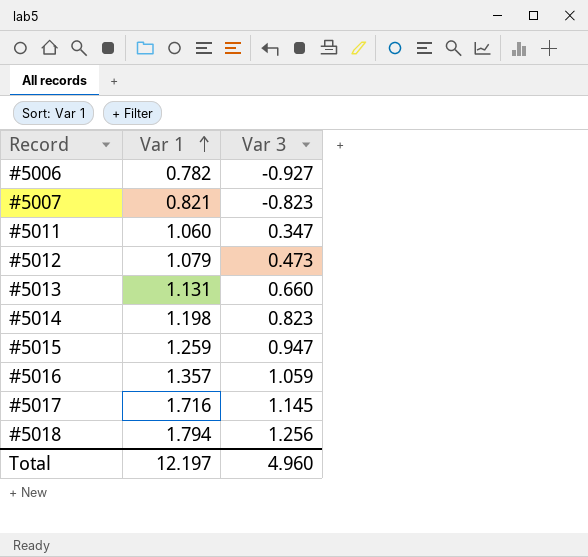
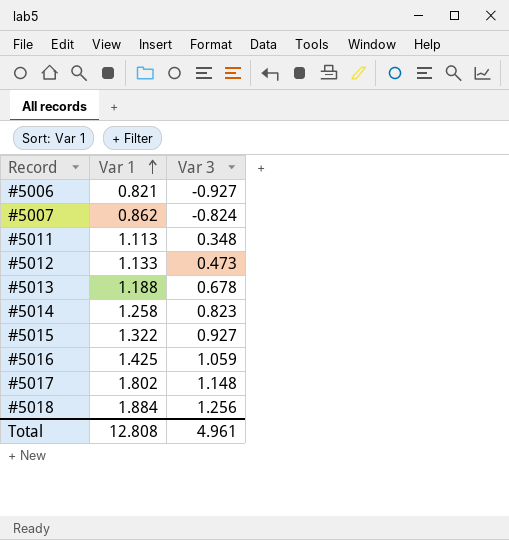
#5006 | Var 1: 0.782 -> 0.821
#5007 | Var 1: 0.821 -> 0.862
#5007 | Var 3: -0.823 -> -0.824
#5011 | Var 1: 1.060 -> 1.113
#5011 | Var 3: 0.347 -> 0.348
#5012 | Var 1: 1.079 -> 1.133
#5013 | Var 1: 1.131 -> 1.188
#5013 | Var 3: 0.660 -> 0.678
#5014 | Var 1: 1.198 -> 1.258
#5015 | Var 1: 1.259 -> 1.322
#5015 | Var 3: 0.947 -> 0.927
#5016 | Var 1: 1.357 -> 1.425
#5017 | Var 1: 1.716 -> 1.802
#5017 | Var 3: 1.145 -> 1.148
#5018 | Var 1: 1.794 -> 1.884
Total | Var 1: 12.197 -> 12.808
Total | Var 3: 4.960 -> 4.961

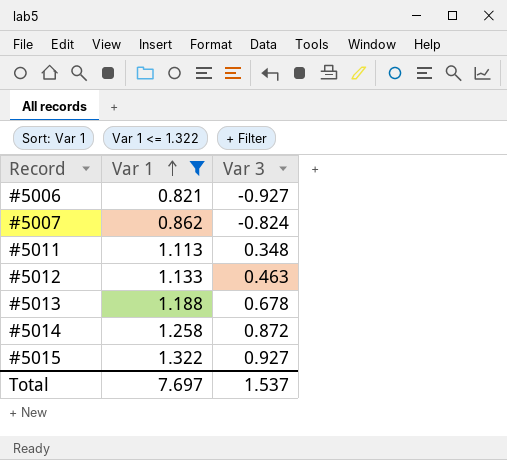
filter: none -> Var 1 <= 1.322
#5012 | Var 3: 0.473 -> 0.463
#5014 | Var 3: 0.823 -> 0.872
Total | Var 1: 12.808 -> 7.697
Total | Var 3: 4.961 -> 1.537

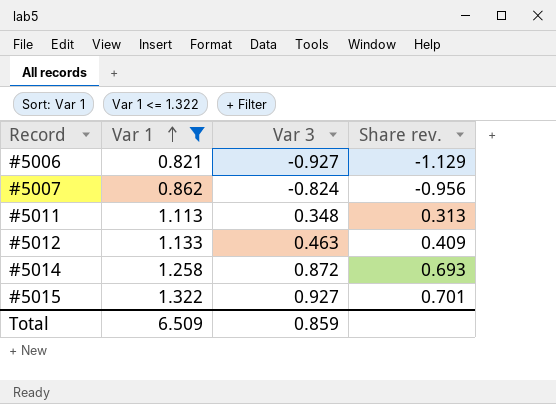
column Share rev. | formula: none -> [Var 3] / [Var 1]
row #5013: 1.188 | 0.678 -> none
Total | Var 1: 7.697 -> 6.509
Total | Var 3: 1.537 -> 0.859

